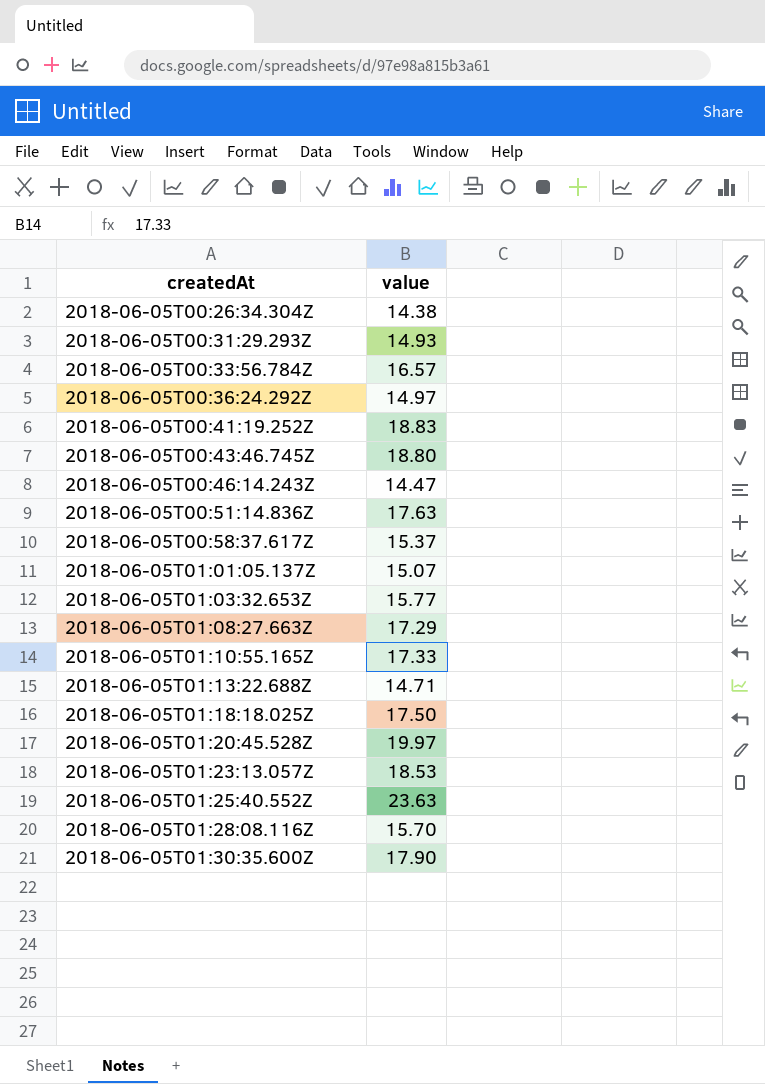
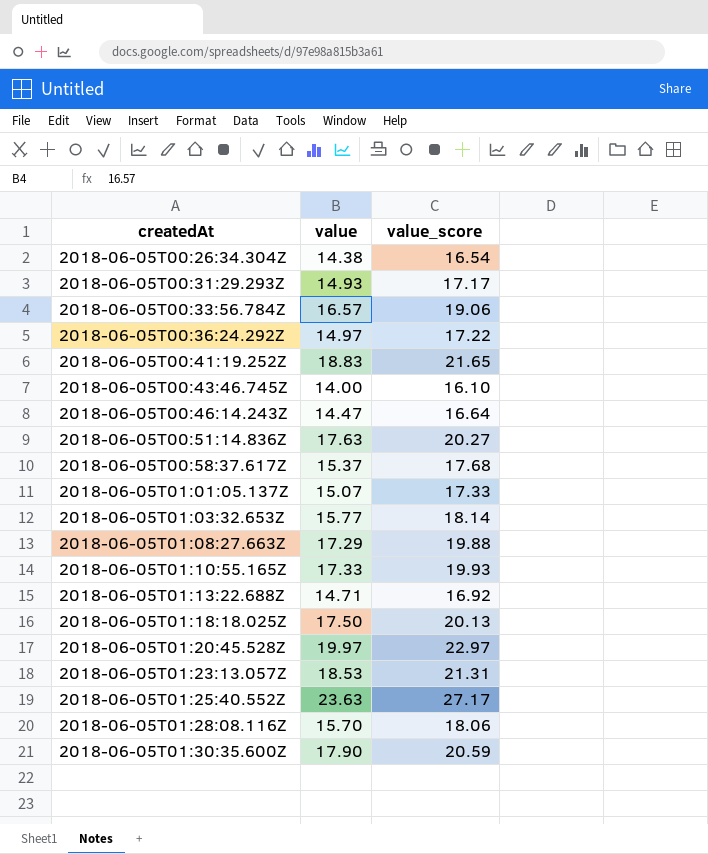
column value_score | formula: none -> [value] * 1.15
2018-06-05T00:43:46.745Z | value: 18.80 -> 14.00

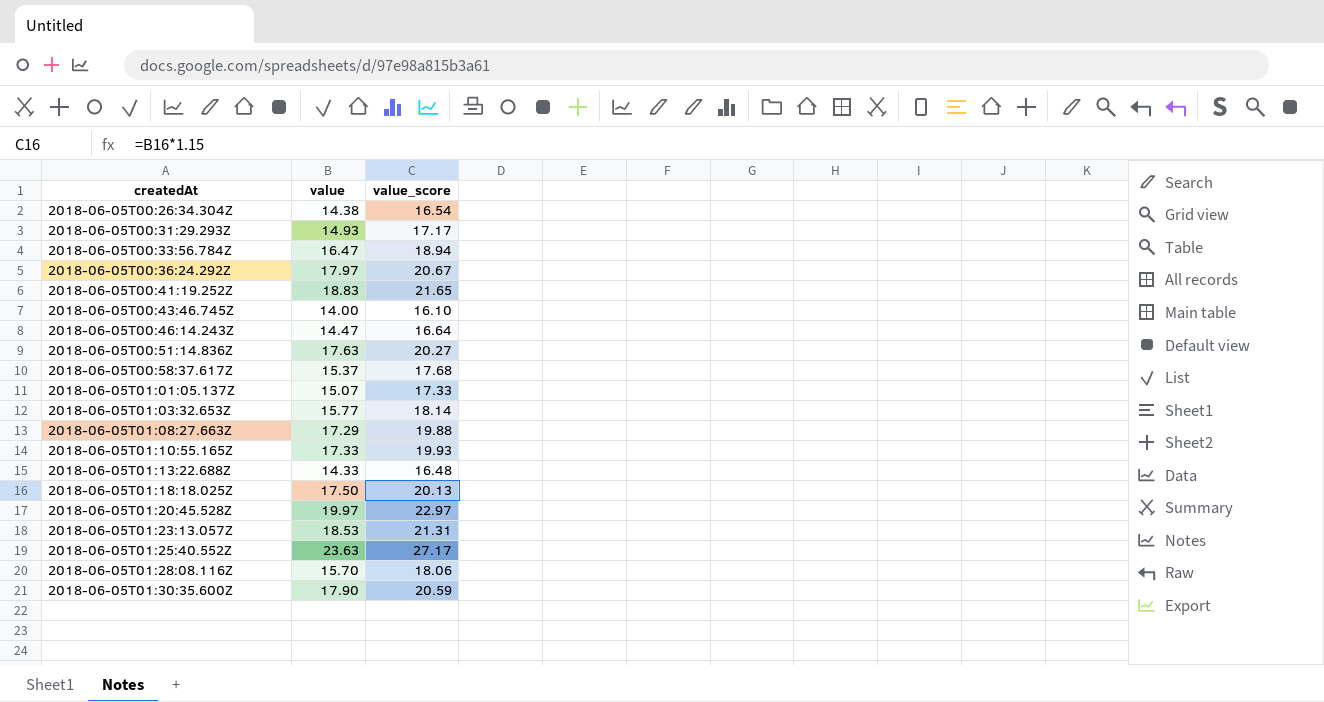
2018-06-05T00:33:56.784Z | value: 16.57 -> 16.47
2018-06-05T00:33:56.784Z | value_score: 19.06 -> 18.94
2018-06-05T00:36:24.292Z | value: 14.97 -> 17.97
2018-06-05T00:36:24.292Z | value_score: 17.22 -> 20.67
2018-06-05T01:13:22.688Z | value: 14.71 -> 14.33
2018-06-05T01:13:22.688Z | value_score: 16.92 -> 16.48

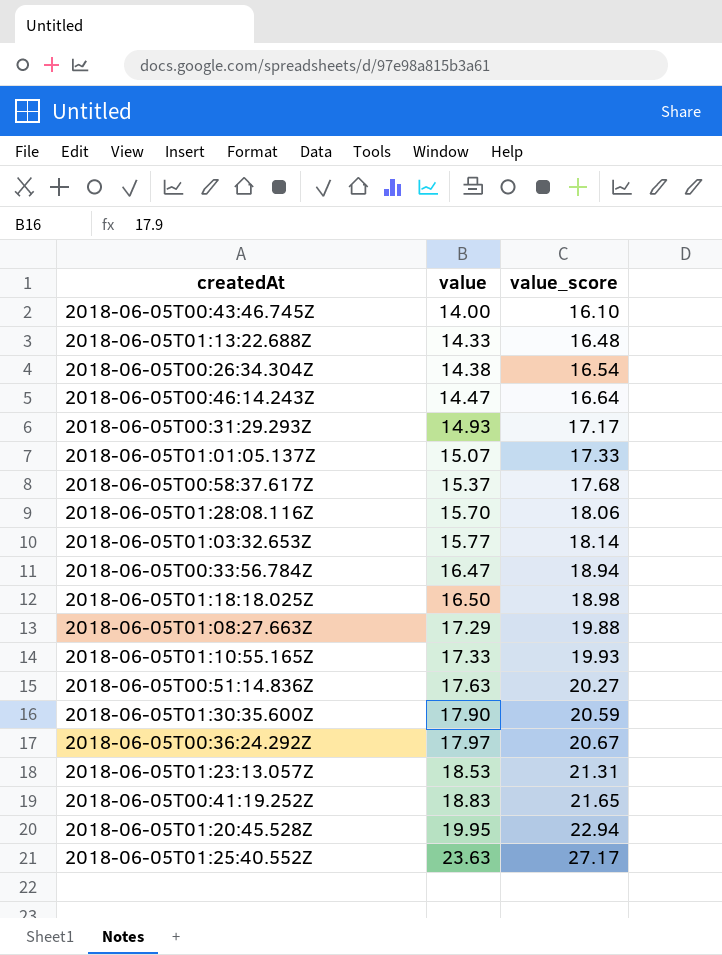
row order: createdAt ascending -> value ascending
2018-06-05T01:18:18.025Z | value: 17.50 -> 16.50
2018-06-05T01:18:18.025Z | value_score: 20.13 -> 18.98
2018-06-05T01:20:45.528Z | value: 19.97 -> 19.95
2018-06-05T01:20:45.528Z | value_score: 22.97 -> 22.94

